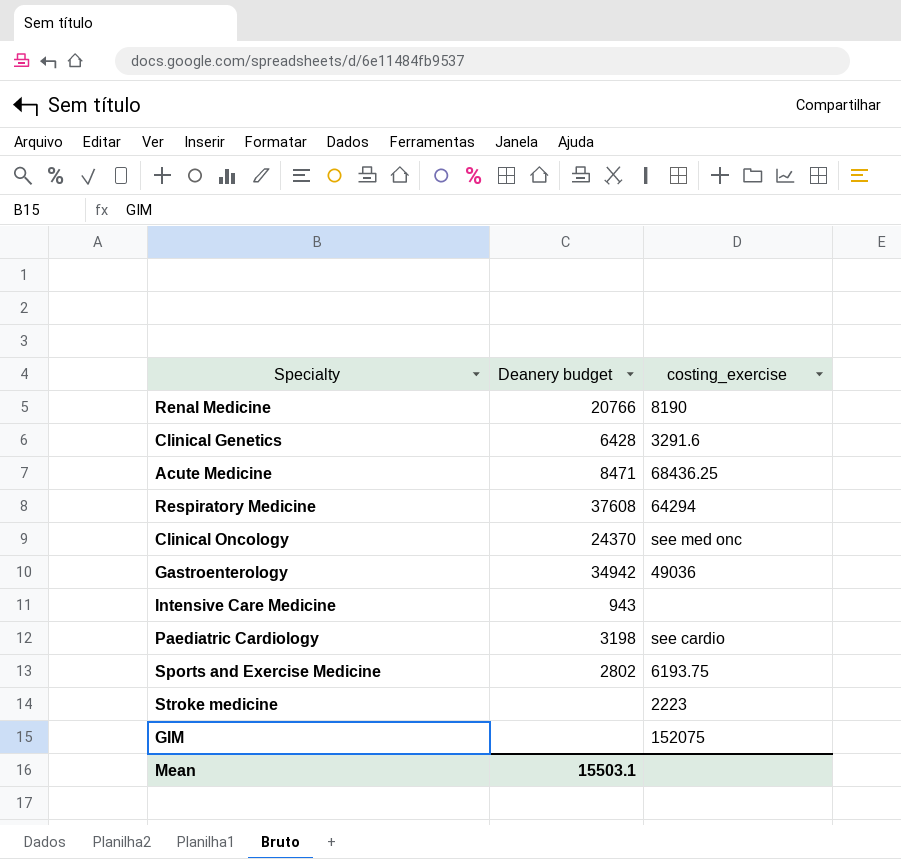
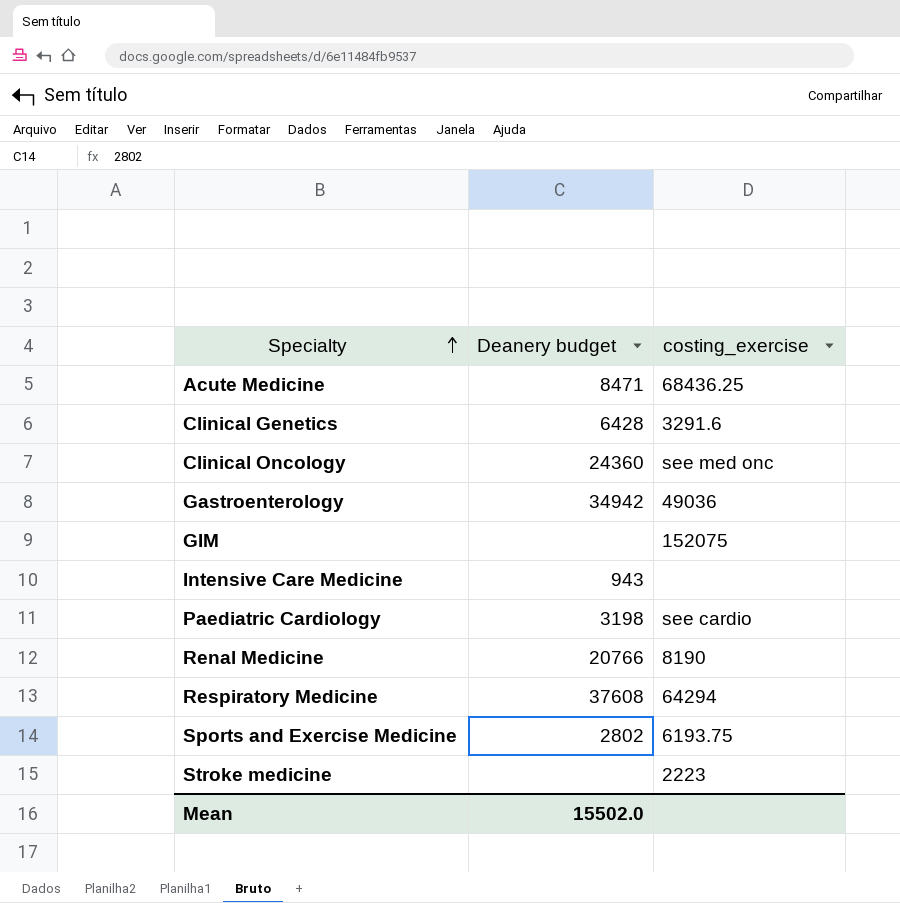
row order: none -> Specialty ascending
Clinical Oncology | Deanery budget: 24370 -> 24360
Mean | Deanery budget: 15503.1 -> 15502.0

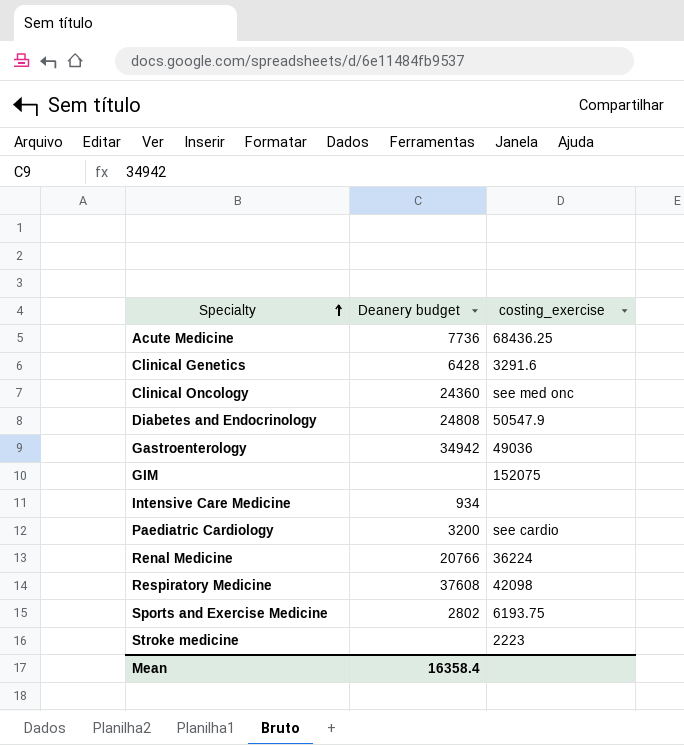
Acute Medicine | Deanery budget: 8471 -> 7736
row Diabetes and Endocrinology: none -> 24808 | 50547.9
Intensive Care Medicine | Deanery budget: 943 -> 934
Paediatric Cardiology | Deanery budget: 3198 -> 3200
Renal Medicine | costing_exercise: 8190 -> 36224
Respiratory Medicine | costing_exercise: 64294 -> 42098
Mean | Deanery budget: 15502.0 -> 16358.4

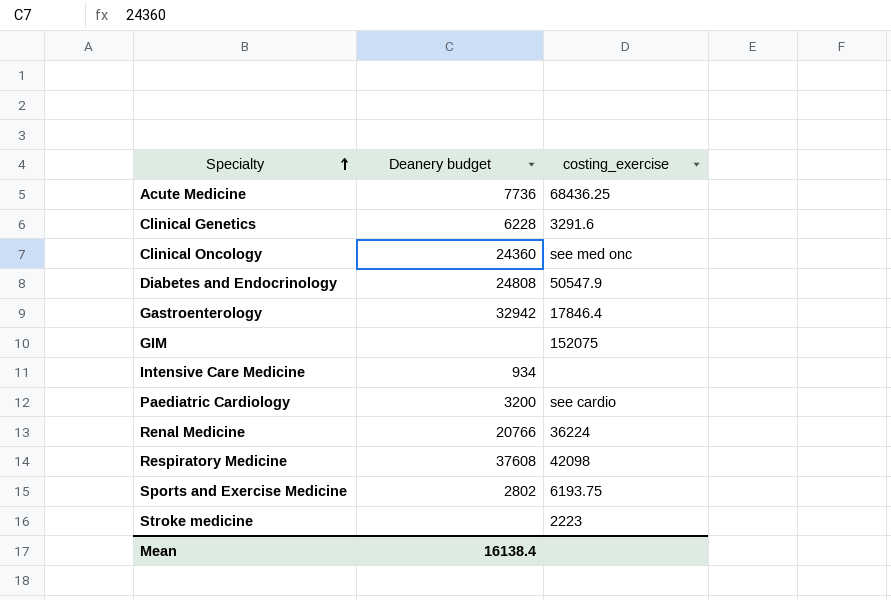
Clinical Genetics | Deanery budget: 6428 -> 6228
Gastroenterology | Deanery budget: 34942 -> 32942
Gastroenterology | costing_exercise: 49036 -> 17846.4
Mean | Deanery budget: 16358.4 -> 16138.4

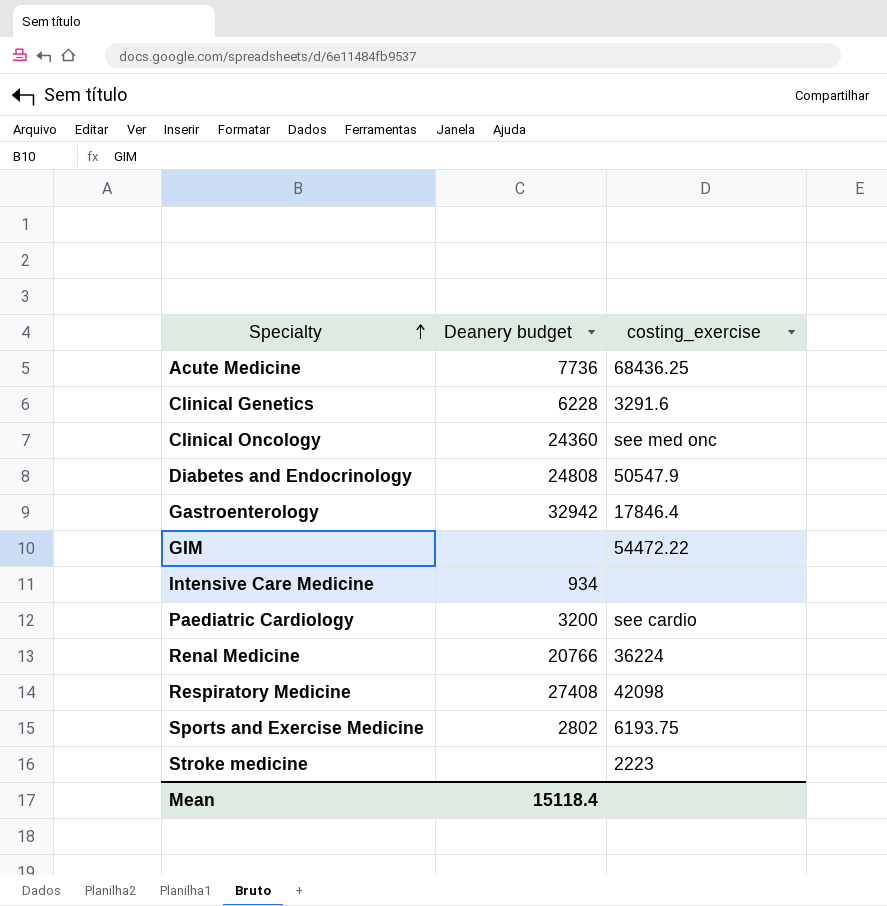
GIM | costing_exercise: 152075 -> 54472.22
Respiratory Medicine | Deanery budget: 37608 -> 27408
Mean | Deanery budget: 16138.4 -> 15118.4

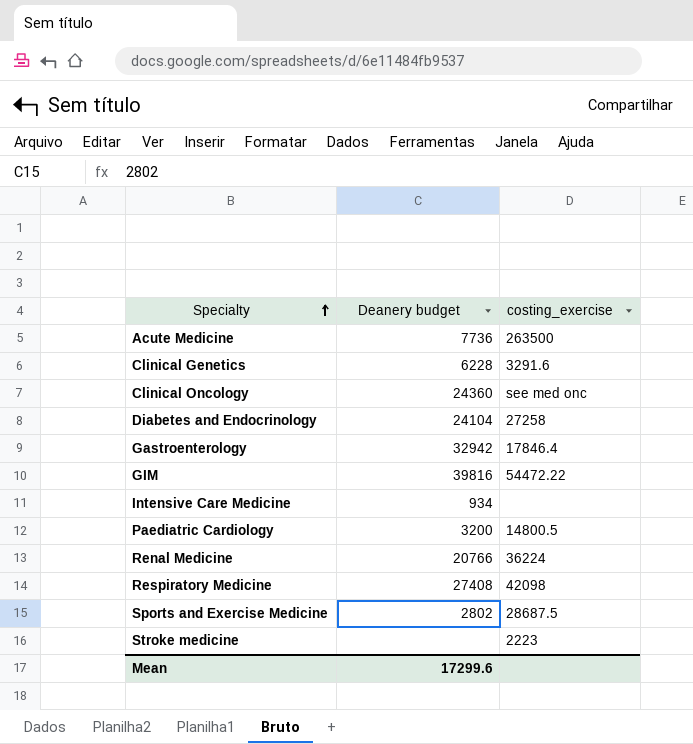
Acute Medicine | costing_exercise: 68436.25 -> 263500
Diabetes and Endocrinology | Deanery budget: 24808 -> 24104
Diabetes and Endocrinology | costing_exercise: 50547.9 -> 27258
GIM | Deanery budget: none -> 39816
Paediatric Cardiology | costing_exercise: see cardio -> 14800.5
Sports and Exercise Medicine | costing_exercise: 6193.75 -> 28687.5
Mean | Deanery budget: 15118.4 -> 17299.6

